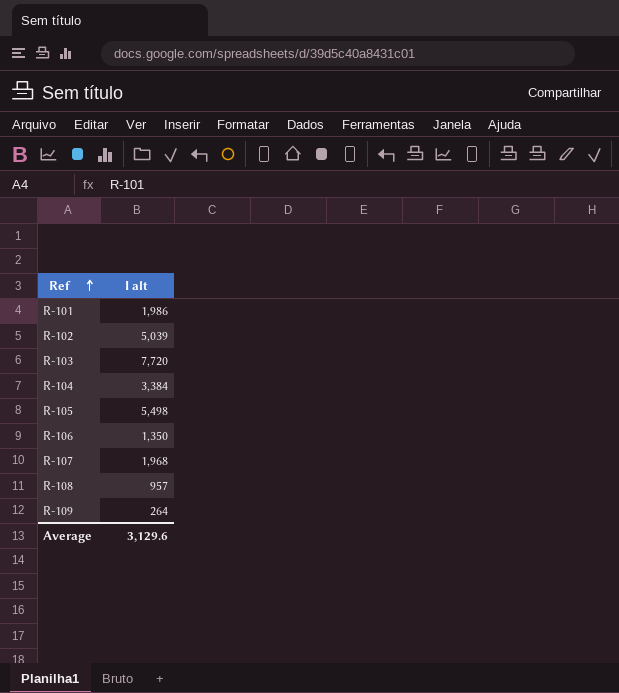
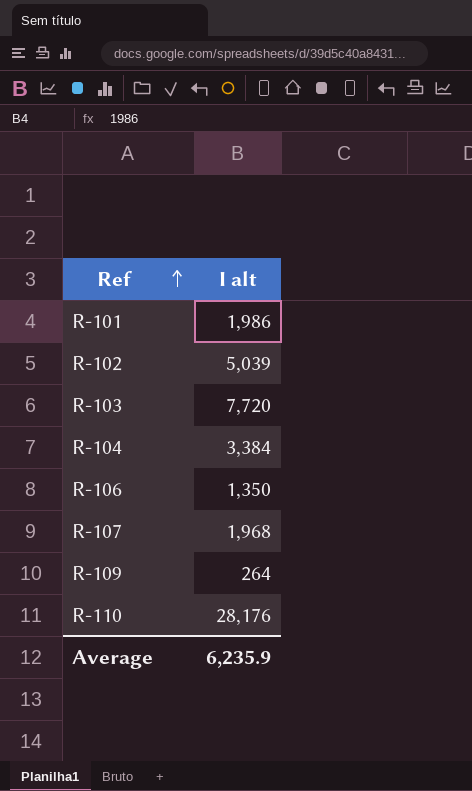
row R-105: 5,498 -> none
row R-108: 957 -> none
row R-110: none -> 28,176
Average | I alt: 3,129.6 -> 6,235.9

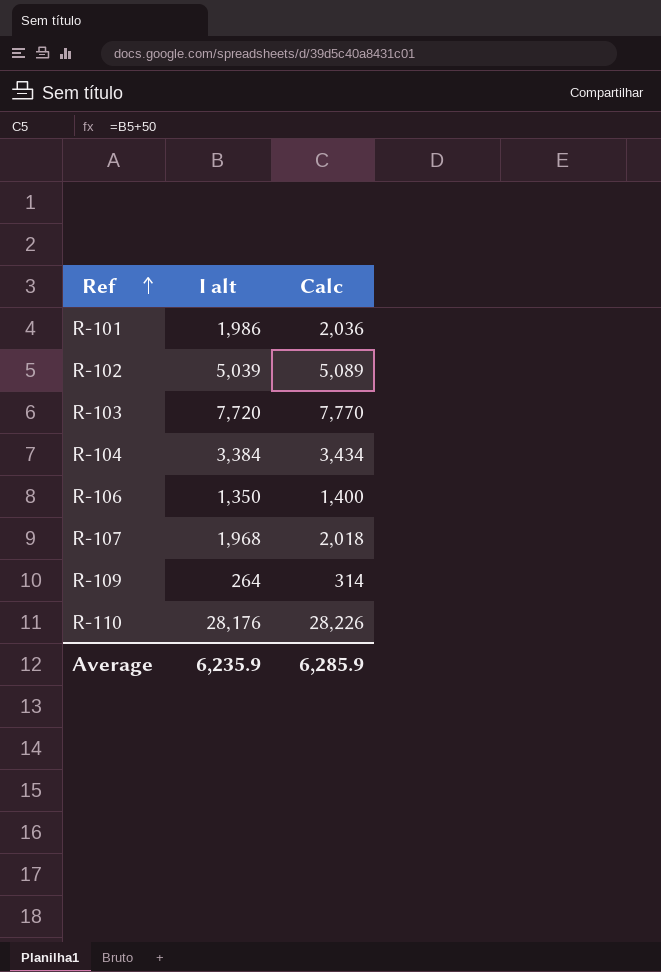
column Calc | formula: none -> [I alt] + 50

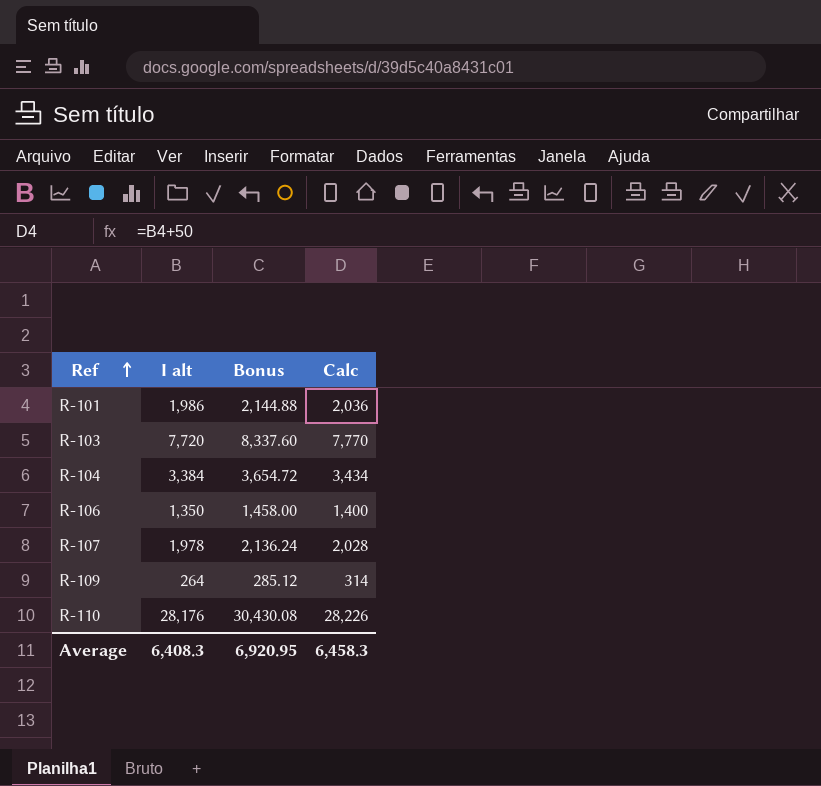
column Bonus | formula: none -> [I alt] * 1.08
row R-102: 5,039 | 5,089 -> none
R-107 | I alt: 1,968 -> 1,978
R-107 | Calc: 2,018 -> 2,028
Average | I alt: 6,235.9 -> 6,408.3
Average | Calc: 6,285.9 -> 6,458.3

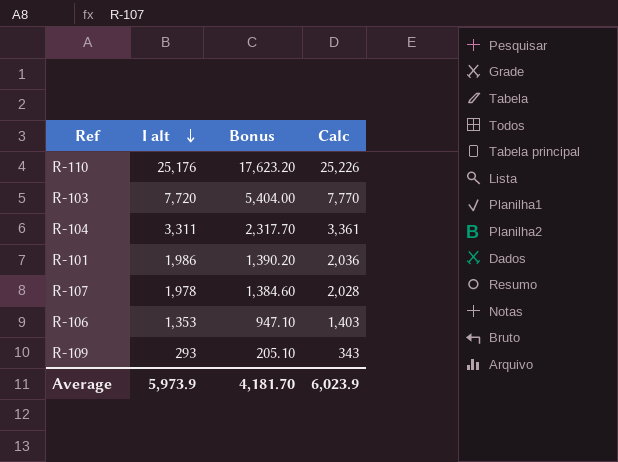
row order: Ref ascending -> I alt descending
column Bonus | formula: [I alt] * 1.08 -> [I alt] * 0.7
R-110 | I alt: 28,176 -> 25,176
R-110 | Calc: 28,226 -> 25,226
R-104 | I alt: 3,384 -> 3,311
R-104 | Calc: 3,434 -> 3,361
R-106 | I alt: 1,350 -> 1,353
R-106 | Calc: 1,400 -> 1,403
R-109 | I alt: 264 -> 293
R-109 | Calc: 314 -> 343
Average | I alt: 6,408.3 -> 5,973.9
Average | Bonus: 6,920.95 -> 4,181.70
Average | Calc: 6,458.3 -> 6,023.9

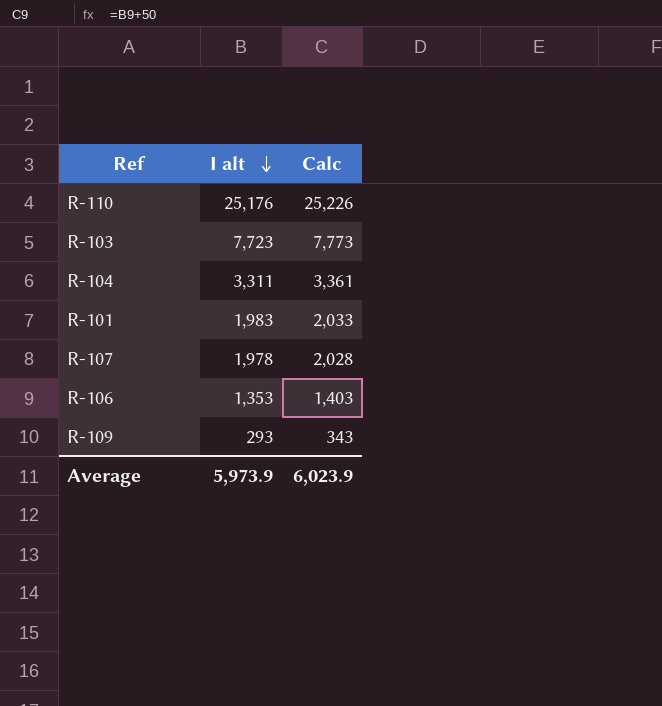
column Bonus | formula: [I alt] * 0.7 -> none
R-103 | I alt: 7,720 -> 7,723
R-103 | Calc: 7,770 -> 7,773
R-101 | I alt: 1,986 -> 1,983
R-101 | Calc: 2,036 -> 2,033

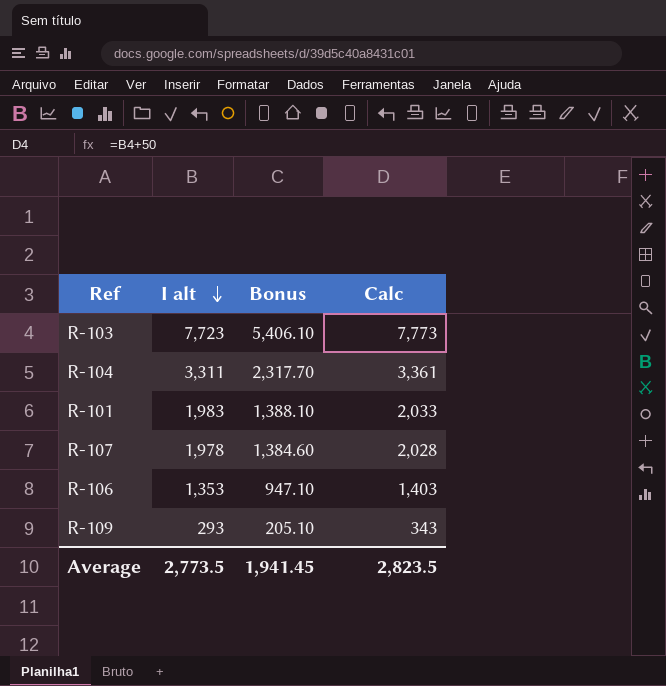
column Bonus | formula: none -> [I alt] * 0.7
row R-110: 25,176 | 25,226 -> none
Average | I alt: 5,973.9 -> 2,773.5
Average | Calc: 6,023.9 -> 2,823.5

